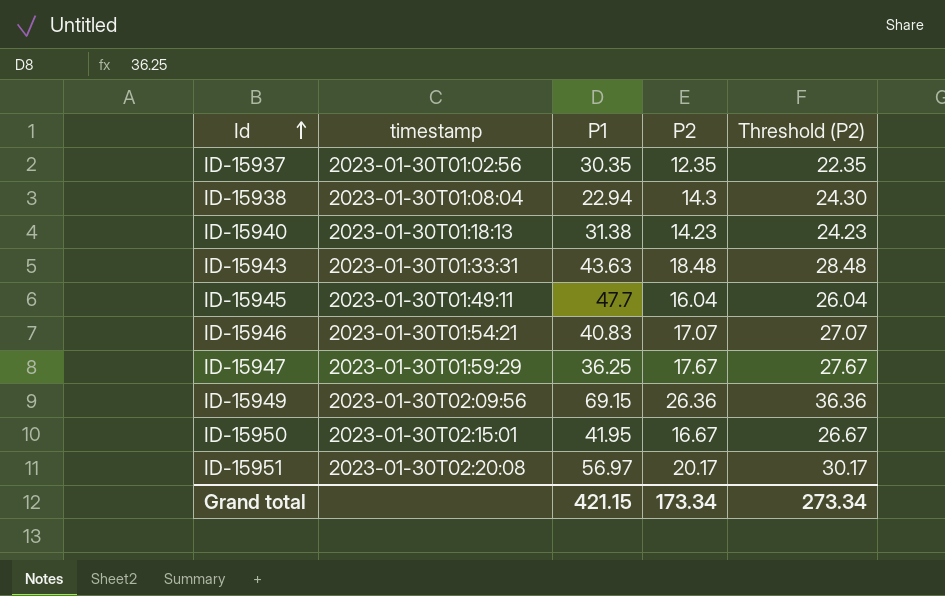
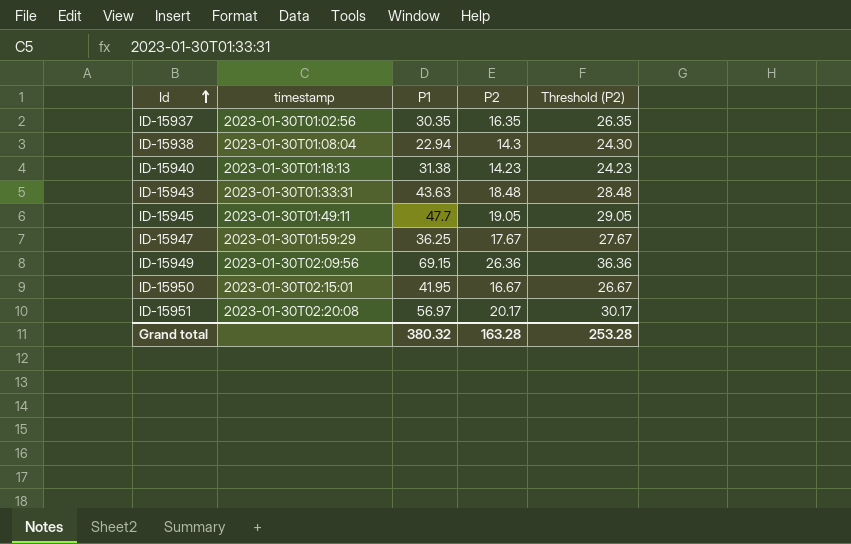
row ID-15946: 2023-01-30T01:54:21 | 40.83 | 17.07 | 27.07 -> none
ID-15937 | P2: 12.35 -> 16.35
ID-15937 | Threshold (P2): 22.35 -> 26.35
ID-15945 | P2: 16.04 -> 19.05
ID-15945 | Threshold (P2): 26.04 -> 29.05
Grand total | P1: 421.15 -> 380.32
Grand total | P2: 173.34 -> 163.28
Grand total | Threshold (P2): 273.34 -> 253.28

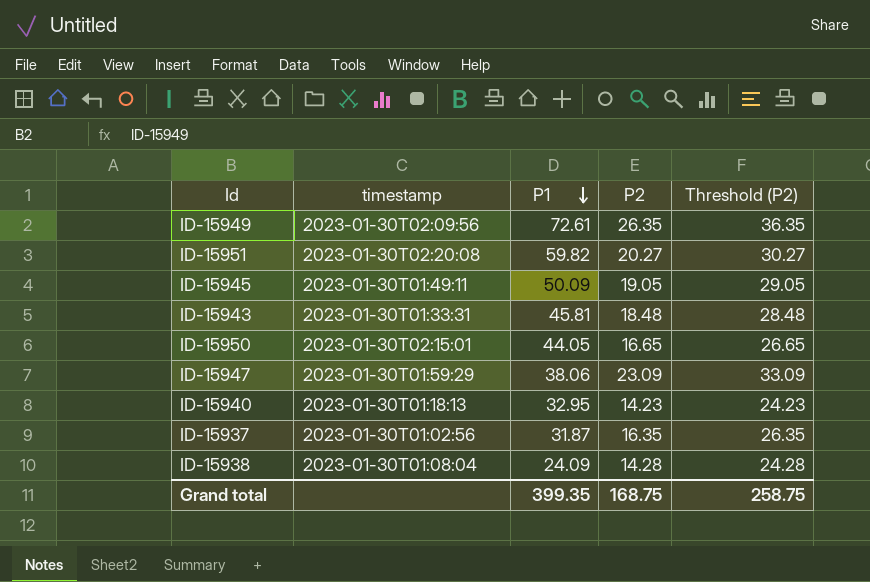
row order: Id ascending -> P1 descending
ID-15949 | P1: 69.15 -> 72.61
ID-15949 | P2: 26.36 -> 26.35
ID-15949 | Threshold (P2): 36.36 -> 36.35
ID-15951 | P1: 56.97 -> 59.82
ID-15951 | P2: 20.17 -> 20.27
ID-15951 | Threshold (P2): 30.17 -> 30.27
ID-15945 | P1: 47.7 -> 50.09
ID-15943 | P1: 43.63 -> 45.81
ID-15950 | P1: 41.95 -> 44.05
ID-15950 | P2: 16.67 -> 16.65
ID-15950 | Threshold (P2): 26.67 -> 26.65
ID-15947 | P1: 36.25 -> 38.06
ID-15947 | P2: 17.67 -> 23.09
ID-15947 | Threshold (P2): 27.67 -> 33.09
ID-15940 | P1: 31.38 -> 32.95
ID-15937 | P1: 30.35 -> 31.87
ID-15938 | P1: 22.94 -> 24.09
ID-15938 | P2: 14.3 -> 14.28
ID-15938 | Threshold (P2): 24.30 -> 24.28
Grand total | P1: 380.32 -> 399.35
Grand total | P2: 163.28 -> 168.75
Grand total | Threshold (P2): 253.28 -> 258.75

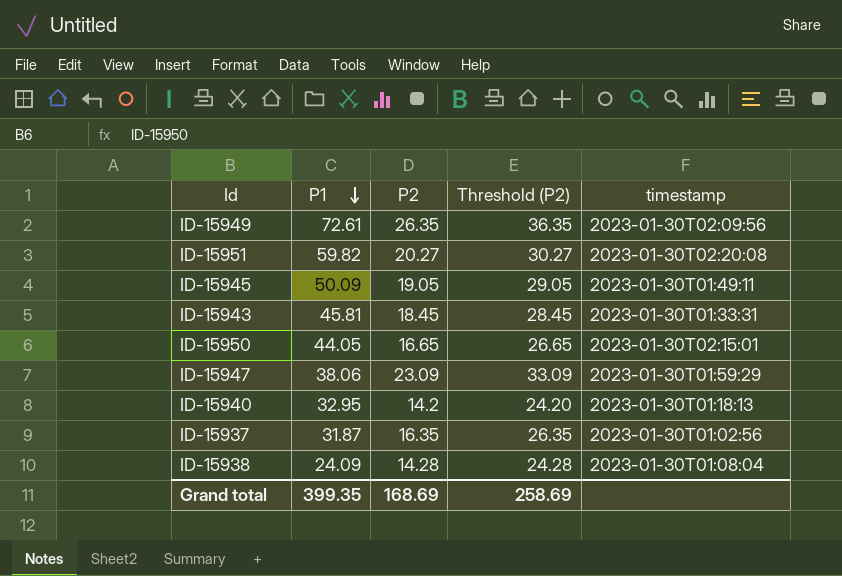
column timestamp | position: 2 -> 5
ID-15943 | P2: 18.48 -> 18.45
ID-15943 | Threshold (P2): 28.48 -> 28.45
ID-15940 | P2: 14.23 -> 14.2
ID-15940 | Threshold (P2): 24.23 -> 24.20
Grand total | P2: 168.75 -> 168.69
Grand total | Threshold (P2): 258.75 -> 258.69

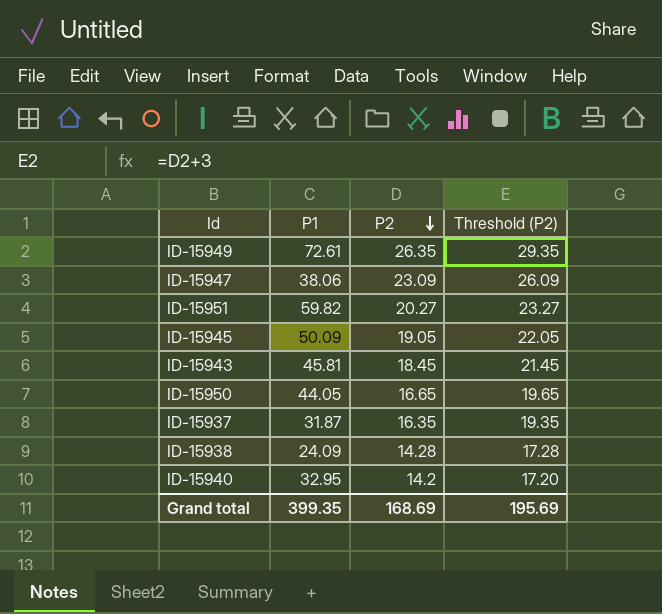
row order: P1 descending -> P2 descending
column timestamp | position: 5 -> none
column Threshold (P2) | formula: [P2] + 10 -> [P2] + 3
Grand total | Threshold (P2): 258.69 -> 195.69

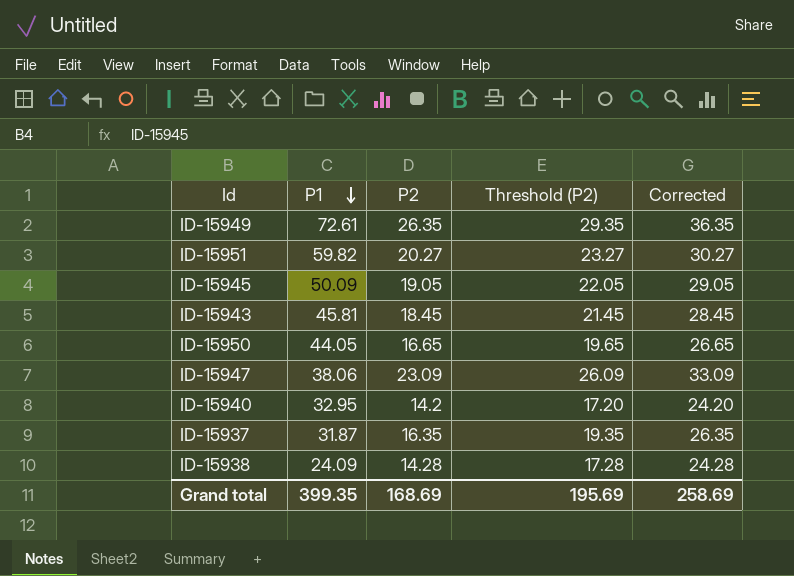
row order: P2 descending -> P1 descending
column Corrected | formula: none -> [P2] + 10

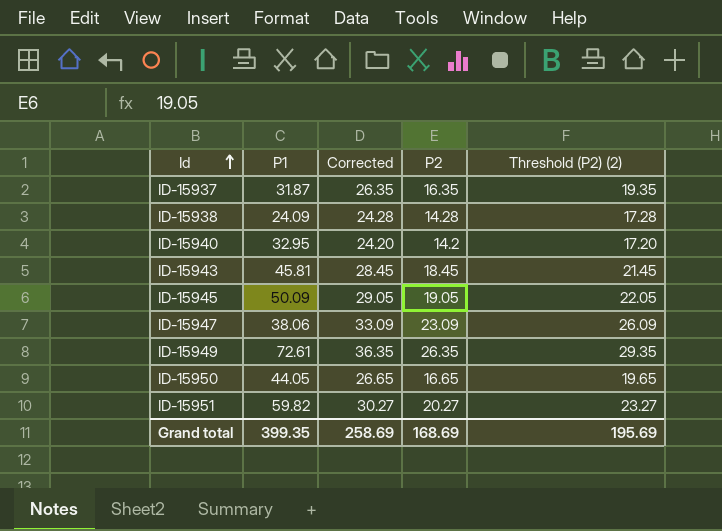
row order: P1 descending -> Id ascending
column Corrected | position: 5 -> 3
column name: Threshold (P2) -> Threshold (P2) (2)

